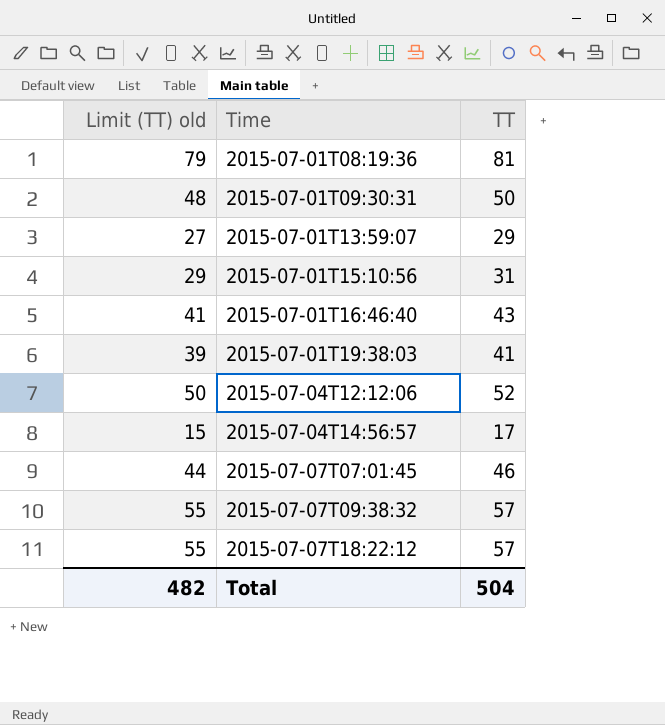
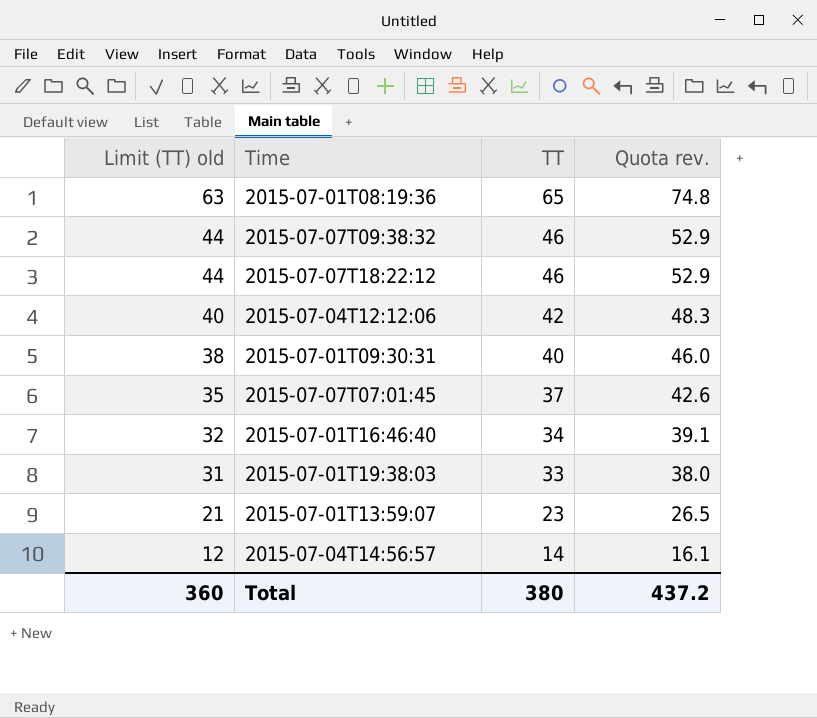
row order: Time ascending -> Limit (TT) old descending
column Quota rev. | formula: none -> [TT] * 1.15
row 2015-07-01T15:10:56: 29 | 31 -> none
2015-07-01T08:19:36 | Limit (TT) old: 79 -> 63
2015-07-01T08:19:36 | TT: 81 -> 65
2015-07-07T09:38:32 | Limit (TT) old: 55 -> 44
2015-07-07T09:38:32 | TT: 57 -> 46
2015-07-07T18:22:12 | Limit (TT) old: 55 -> 44
2015-07-07T18:22:12 | TT: 57 -> 46
2015-07-04T12:12:06 | Limit (TT) old: 50 -> 40
2015-07-04T12:12:06 | TT: 52 -> 42
2015-07-01T09:30:31 | Limit (TT) old: 48 -> 38
2015-07-01T09:30:31 | TT: 50 -> 40
2015-07-07T07:01:45 | Limit (TT) old: 44 -> 35
2015-07-07T07:01:45 | TT: 46 -> 37
2015-07-01T16:46:40 | Limit (TT) old: 41 -> 32
2015-07-01T16:46:40 | TT: 43 -> 34
2015-07-01T19:38:03 | Limit (TT) old: 39 -> 31
2015-07-01T19:38:03 | TT: 41 -> 33
2015-07-01T13:59:07 | Limit (TT) old: 27 -> 21
2015-07-01T13:59:07 | TT: 29 -> 23
2015-07-04T14:56:57 | Limit (TT) old: 15 -> 12
2015-07-04T14:56:57 | TT: 17 -> 14
Total | Limit (TT) old: 482 -> 360
Total | TT: 504 -> 380

